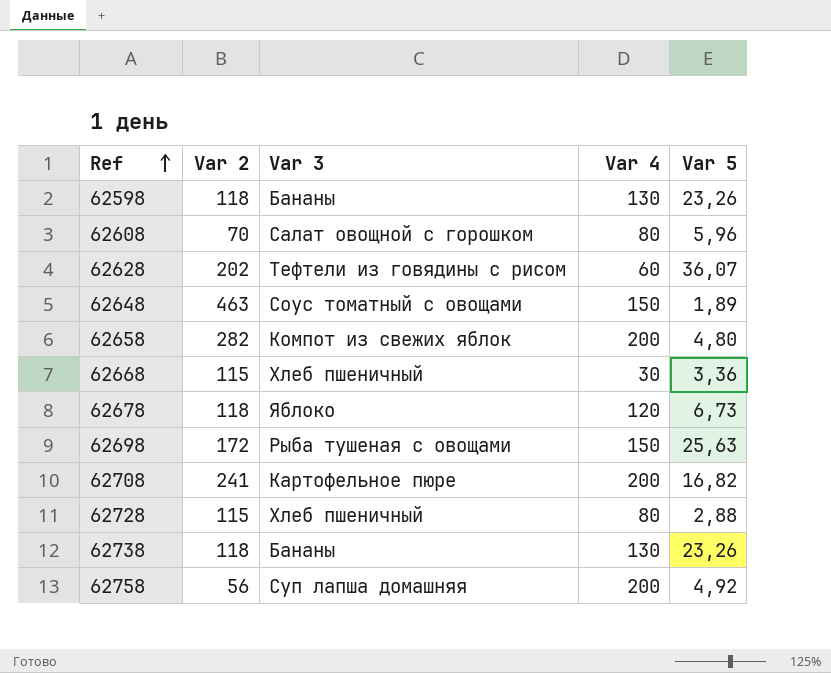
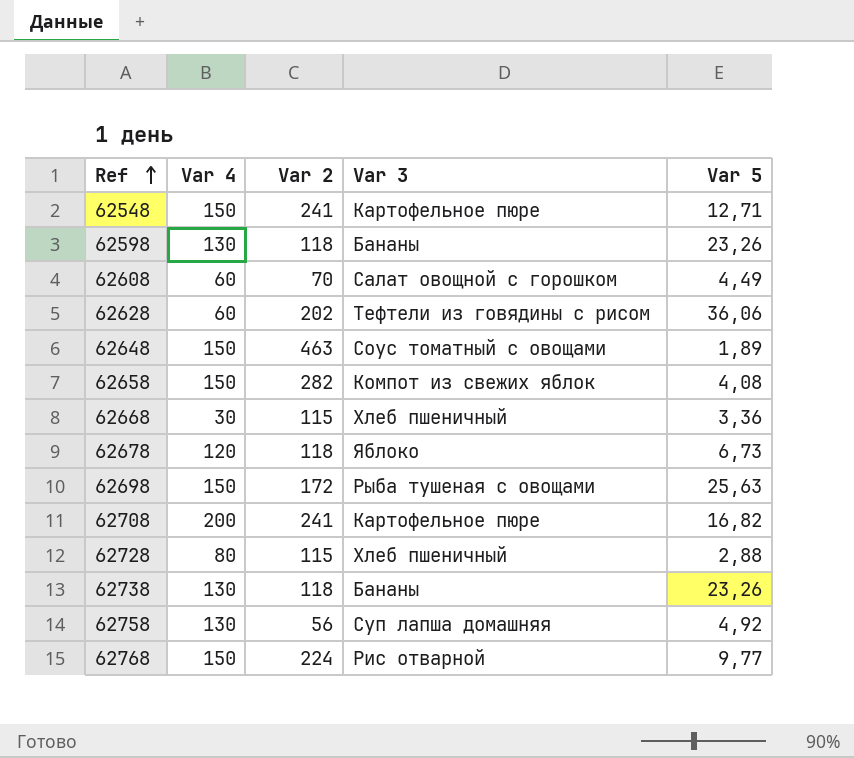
column Var 4 | position: 4 -> 2
row 62548: none -> 150 | 241 | Картофельное пюре | 12,71
62608 | Var 4: 80 -> 60
62608 | Var 5: 5,96 -> 4,49
62628 | Var 5: 36,07 -> 36,06
62658 | Var 4: 200 -> 150
62658 | Var 5: 4,80 -> 4,08
62758 | Var 4: 200 -> 130
row 62768: none -> 150 | 224 | Рис отварной | 9,77

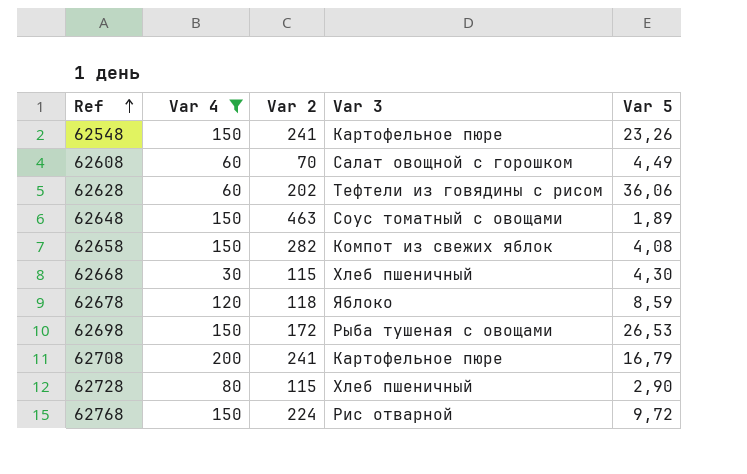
filter: none -> Var 4 != 130
62548 | Var 5: 12,71 -> 23,26
62668 | Var 5: 3,36 -> 4,30
62678 | Var 5: 6,73 -> 8,59
62698 | Var 5: 25,63 -> 26,53
62708 | Var 5: 16,82 -> 16,79
62728 | Var 5: 2,88 -> 2,90
62768 | Var 5: 9,77 -> 9,72

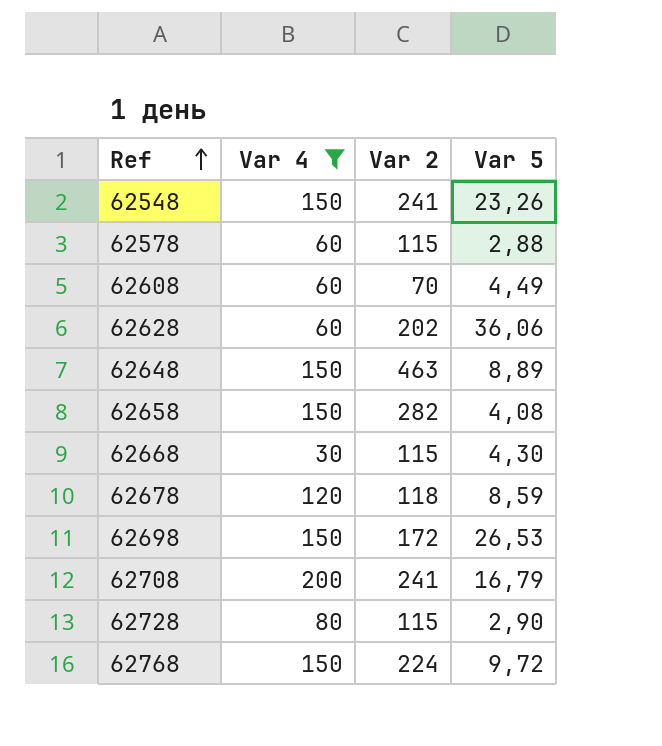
column Var 3 | position: 4 -> none
row 62578: none -> 60 | 115 | 2,88
62648 | Var 5: 1,89 -> 8,89

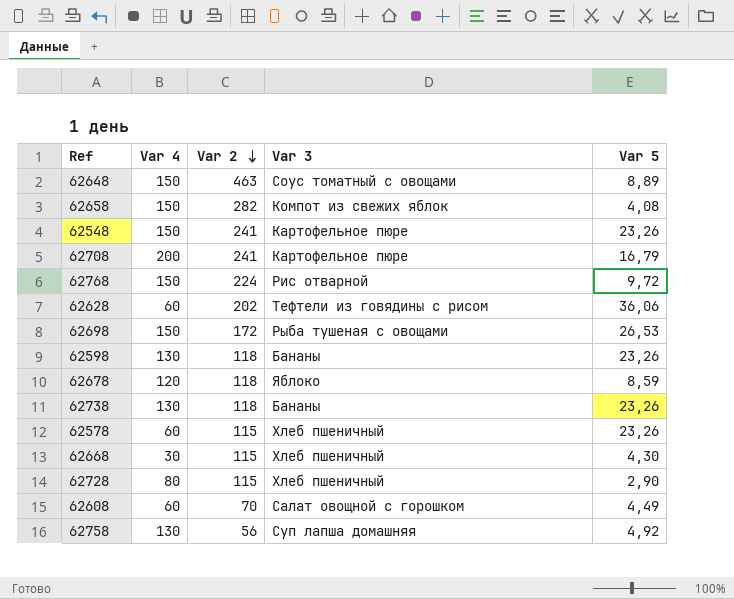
filter: Var 4 != 130 -> none
row order: Ref ascending -> Var 2 descending
column Var 3 | position: none -> 4
62578 | Var 5: 2,88 -> 23,26

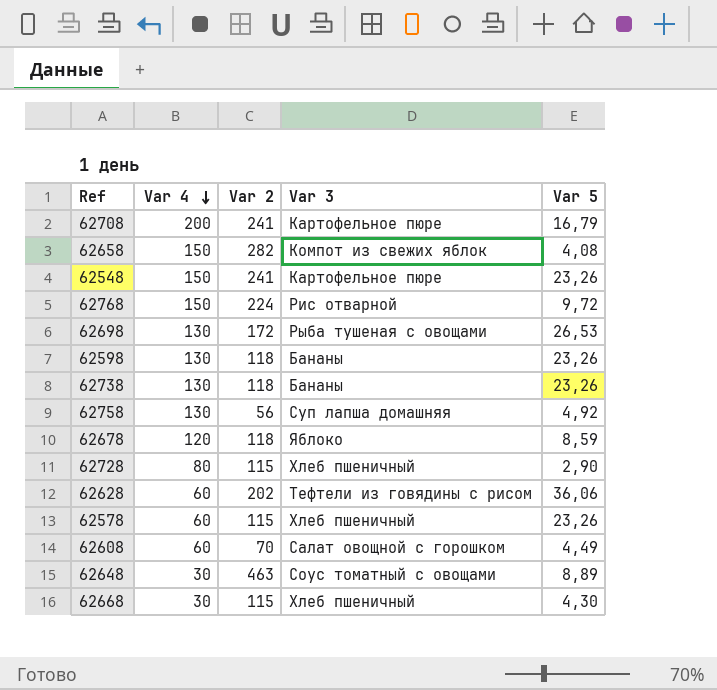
row order: Var 2 descending -> Var 4 descending
62698 | Var 4: 150 -> 130
62648 | Var 4: 150 -> 30

